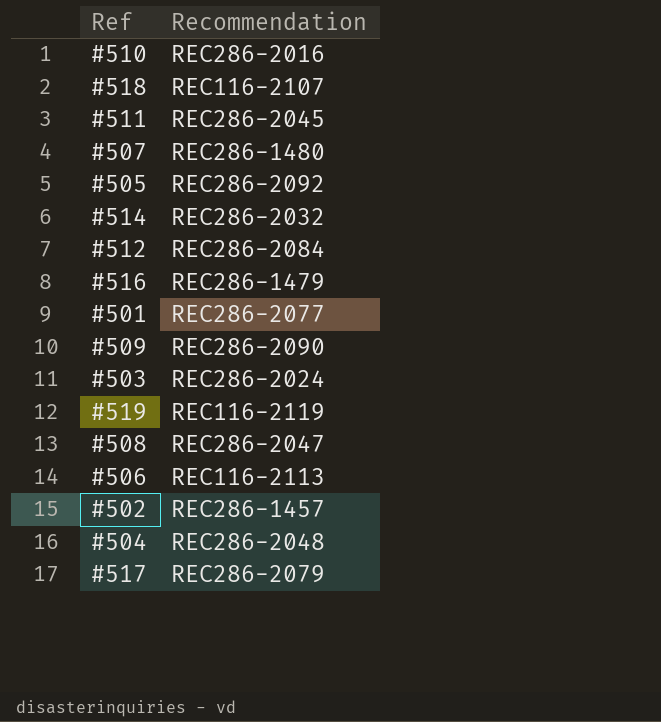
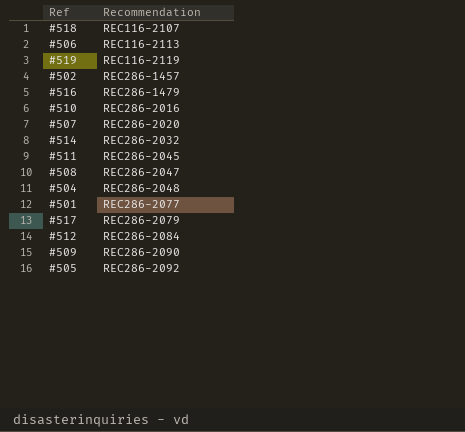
row order: none -> Recommendation ascending
row #503: REC286-2024 -> none
#507 | Recommendation: REC286-1480 -> REC286-2020

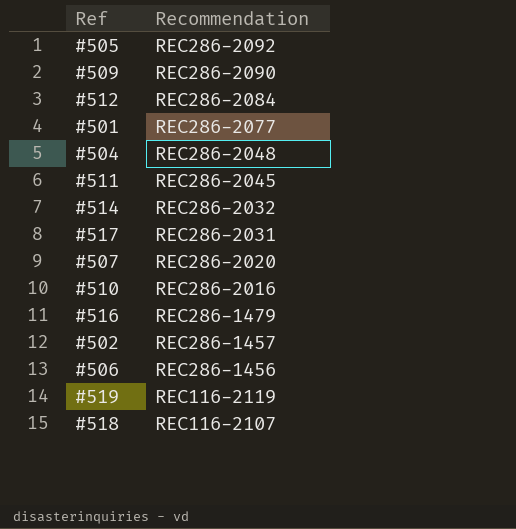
row order: Recommendation ascending -> Recommendation descending
row #508: REC286-2047 -> none
#517 | Recommendation: REC286-2079 -> REC286-2031
#506 | Recommendation: REC116-2113 -> REC286-1456

